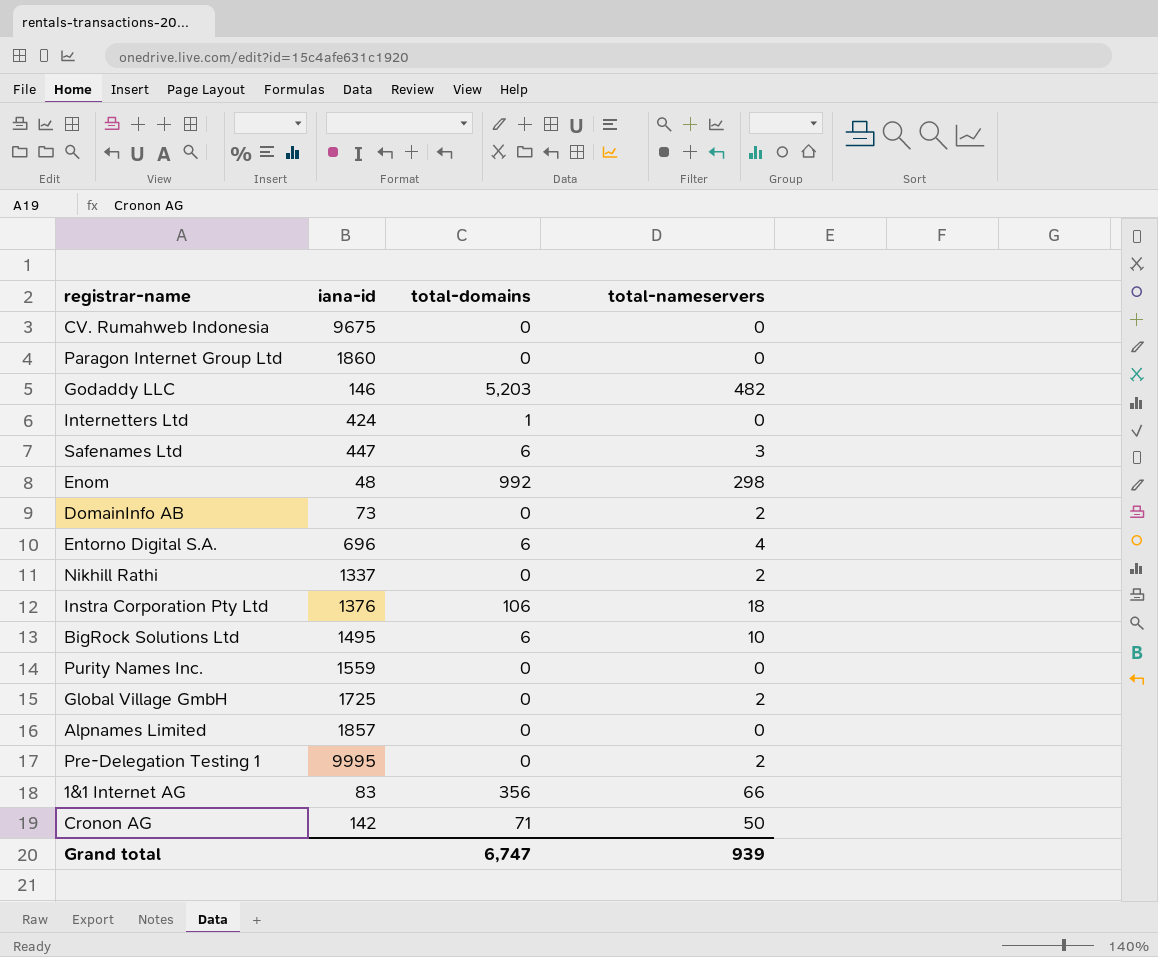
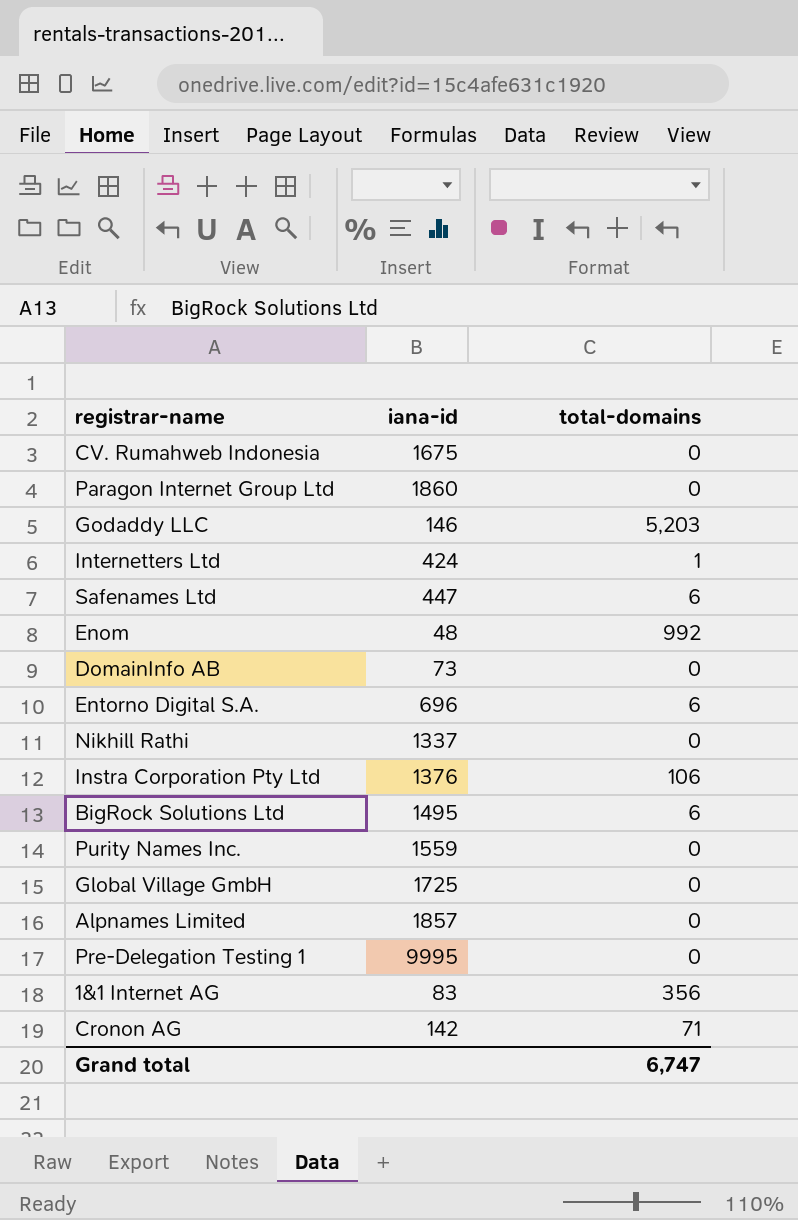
column total-nameservers | position: 4 -> none
CV. Rumahweb Indonesia | iana-id: 9675 -> 1675

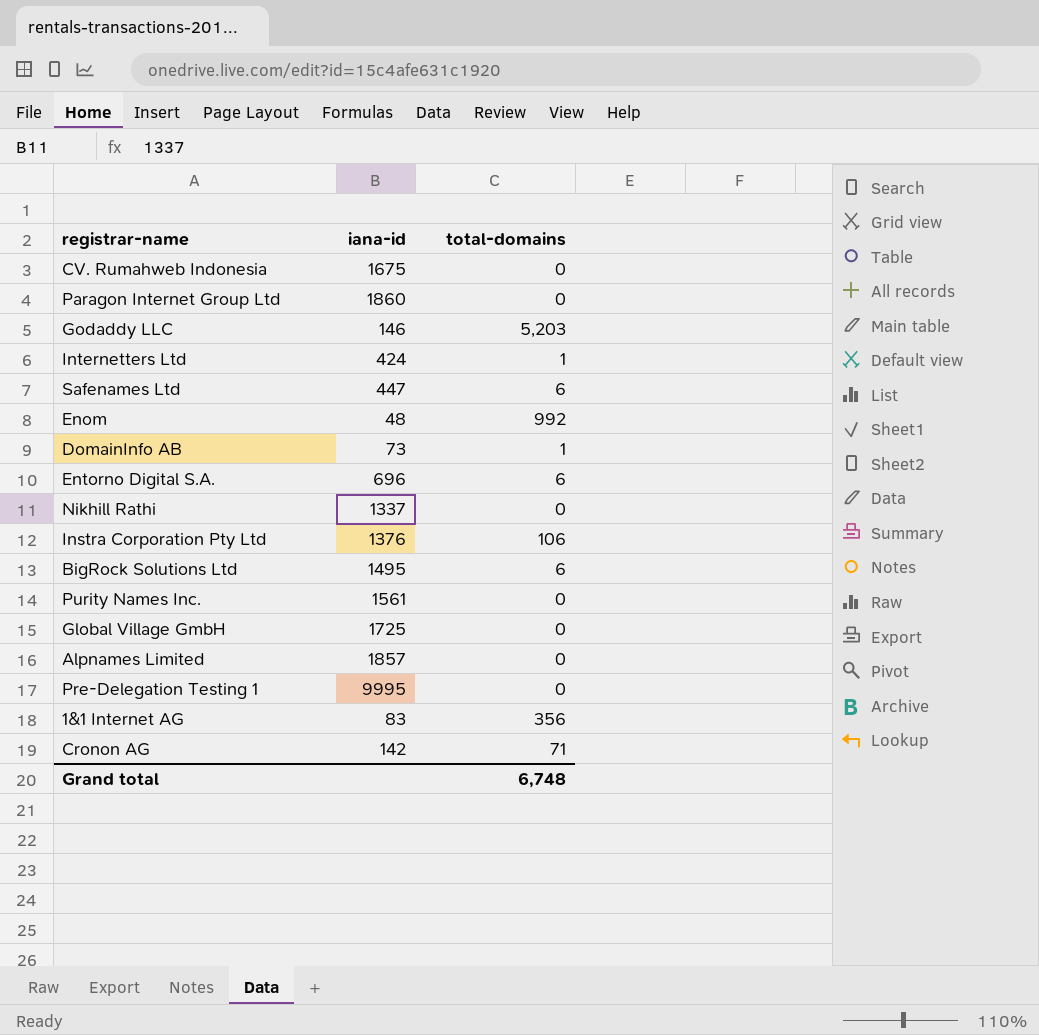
DomainInfo AB | total-domains: 0 -> 1
Purity Names Inc. | iana-id: 1559 -> 1561
Grand total | total-domains: 6,747 -> 6,748

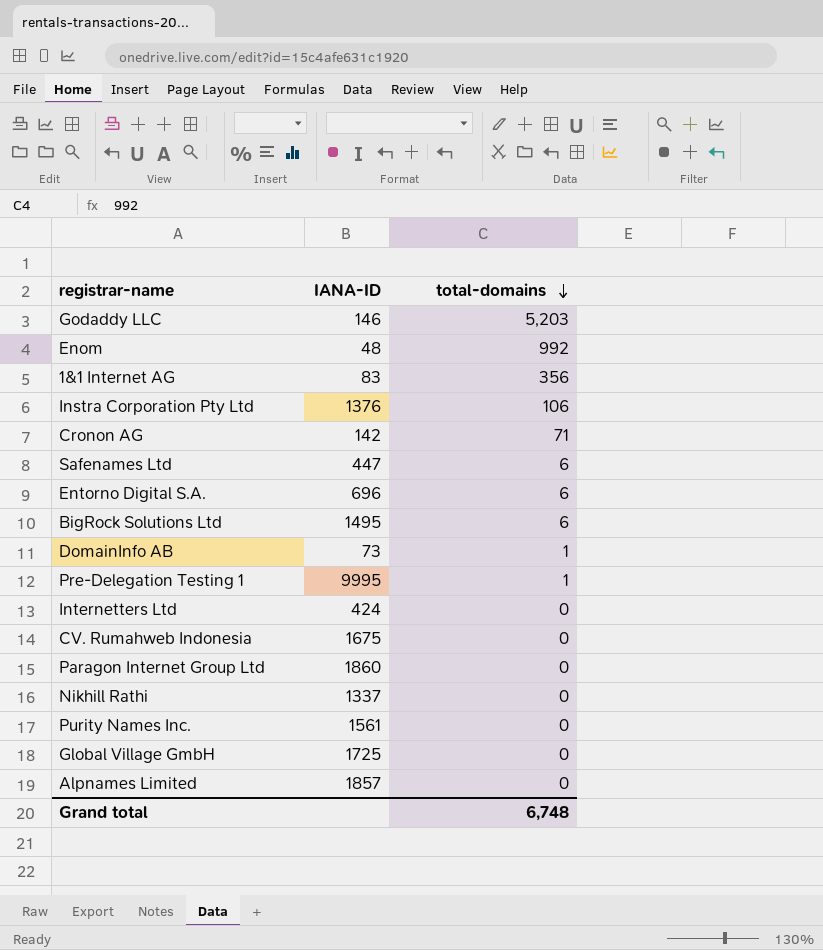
row order: none -> total-domains descending
column name: iana-id -> IANA-ID
Pre-Delegation Testing 1 | total-domains: 0 -> 1
Internetters Ltd | total-domains: 1 -> 0

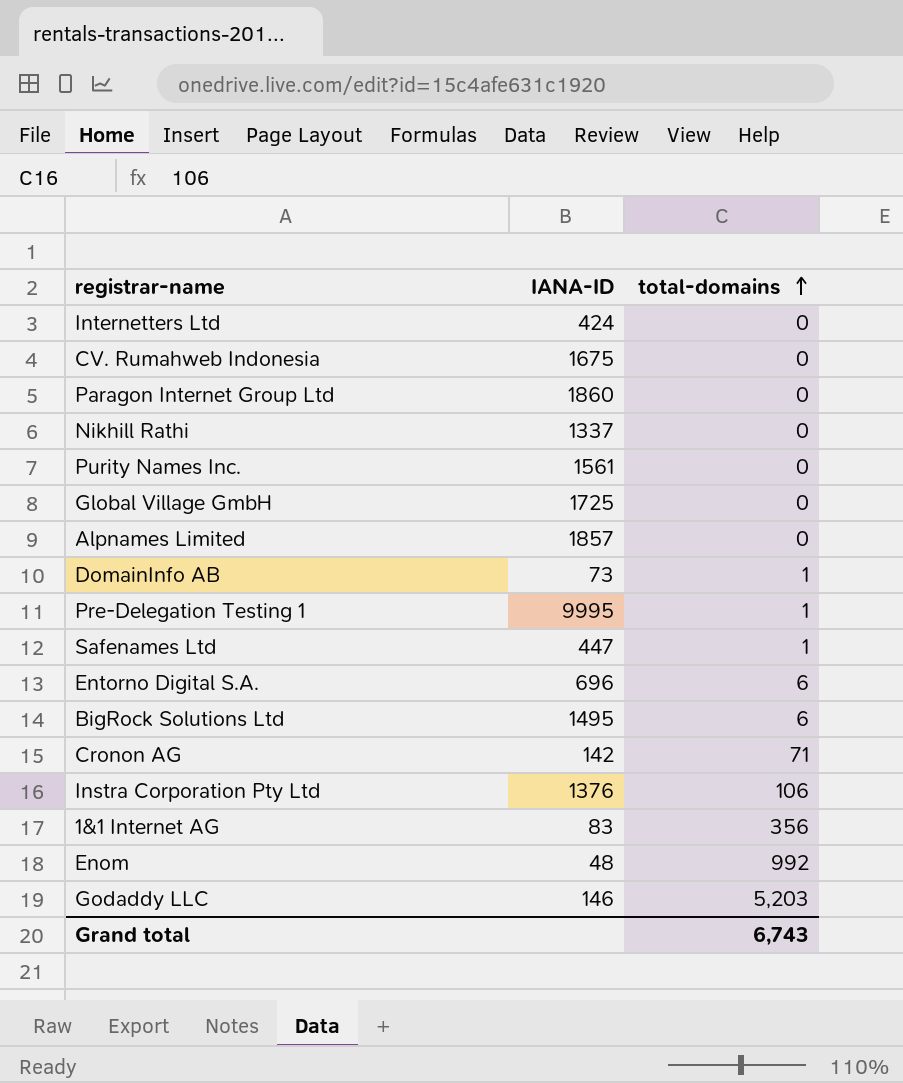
row order: total-domains descending -> total-domains ascending
Safenames Ltd | total-domains: 6 -> 1
Grand total | total-domains: 6,748 -> 6,743

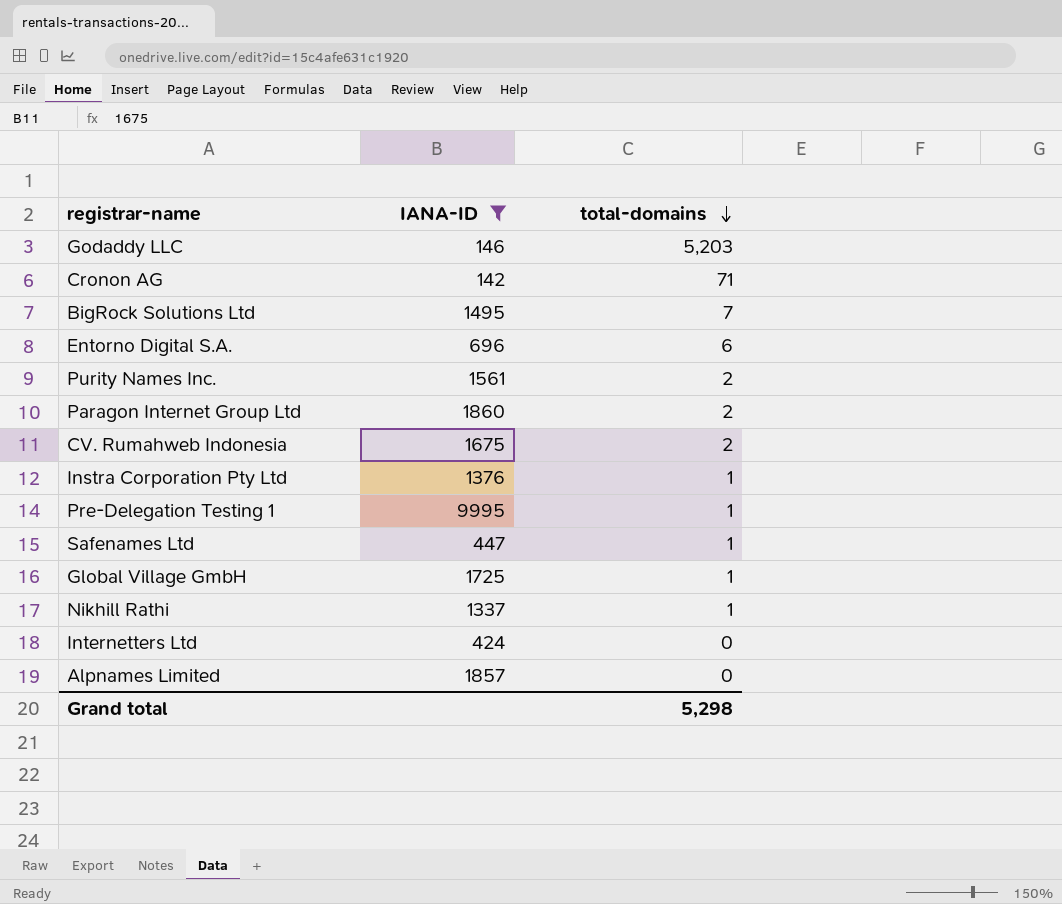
filter: none -> IANA-ID >= 142
row order: total-domains ascending -> total-domains descending
BigRock Solutions Ltd | total-domains: 6 -> 7
Purity Names Inc. | total-domains: 0 -> 2
Paragon Internet Group Ltd | total-domains: 0 -> 2
CV. Rumahweb Indonesia | total-domains: 0 -> 2
Instra Corporation Pty Ltd | total-domains: 106 -> 1
Global Village GmbH | total-domains: 0 -> 1
Nikhill Rathi | total-domains: 0 -> 1
Grand total | total-domains: 6,743 -> 5,298

